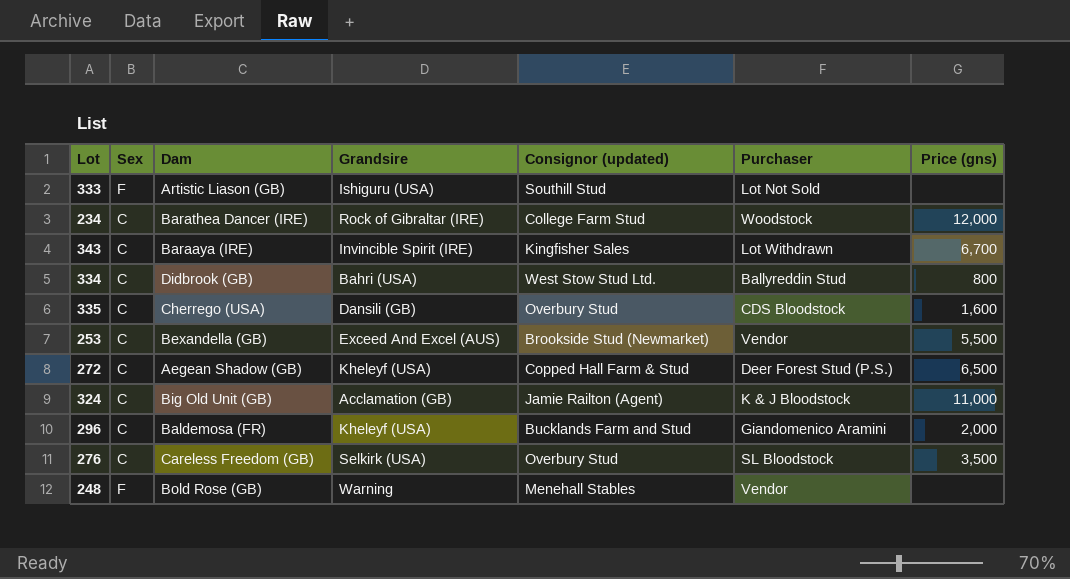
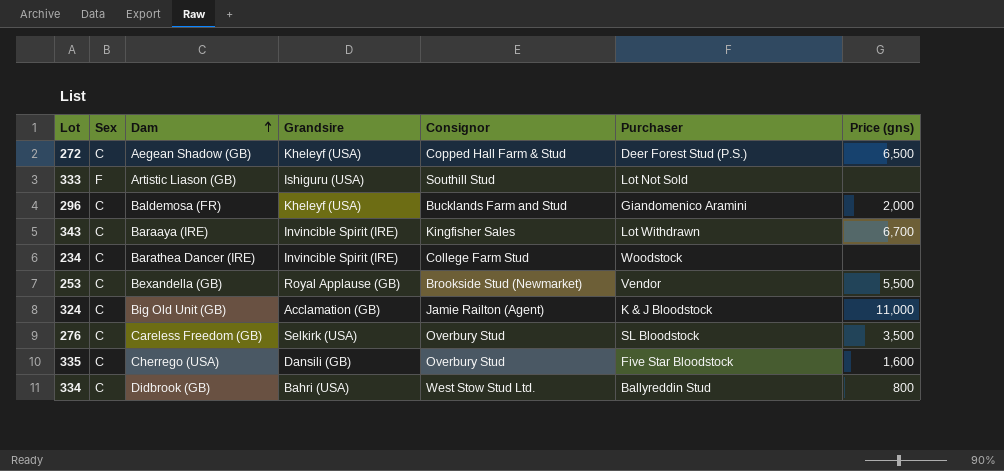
row order: none -> Dam ascending
column name: Consignor (updated) -> Consignor
row 248: F | Bold Rose (GB) | Warning | Menehall Stables | Vendor | none -> none
234 | Grandsire: Rock of Gibraltar (IRE) -> Invincible Spirit (IRE)
234 | Price (gns): 12,000 -> none
253 | Grandsire: Exceed And Excel (AUS) -> Royal Applause (GB)
335 | Purchaser: CDS Bloodstock -> Five Star Bloodstock

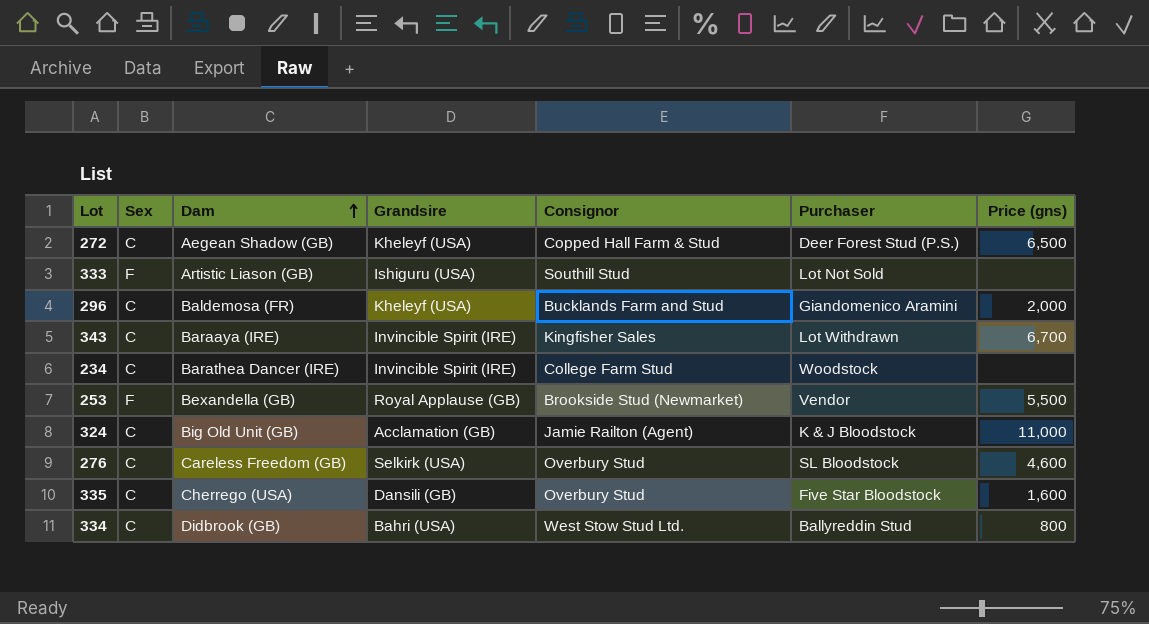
253 | Sex: C -> F
276 | Price (gns): 3,500 -> 4,600

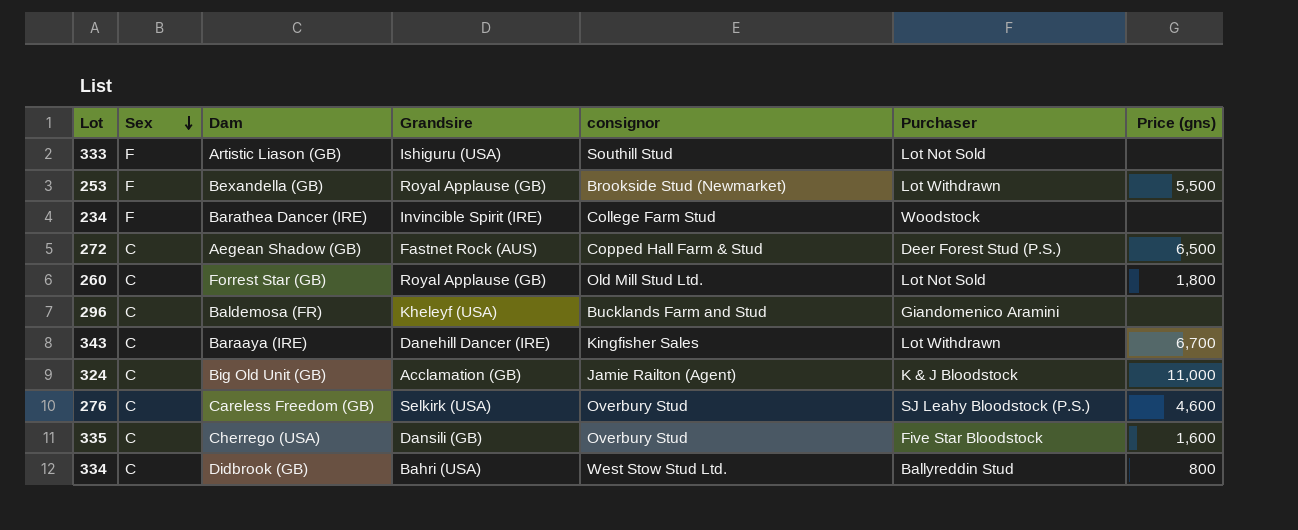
row order: Dam ascending -> Sex descending
column name: Consignor -> consignor
253 | Purchaser: Vendor -> Lot Withdrawn
234 | Sex: C -> F
272 | Grandsire: Kheleyf (USA) -> Fastnet Rock (AUS)
row 260: none -> C | Forrest Star (GB) | Royal Applause (GB) | Old Mill Stud Ltd. | Lot Not Sold | 1,800
296 | Price (gns): 2,000 -> none
343 | Grandsire: Invincible Spirit (IRE) -> Danehill Dancer (IRE)
276 | Purchaser: SL Bloodstock -> SJ Leahy Bloodstock (P.S.)

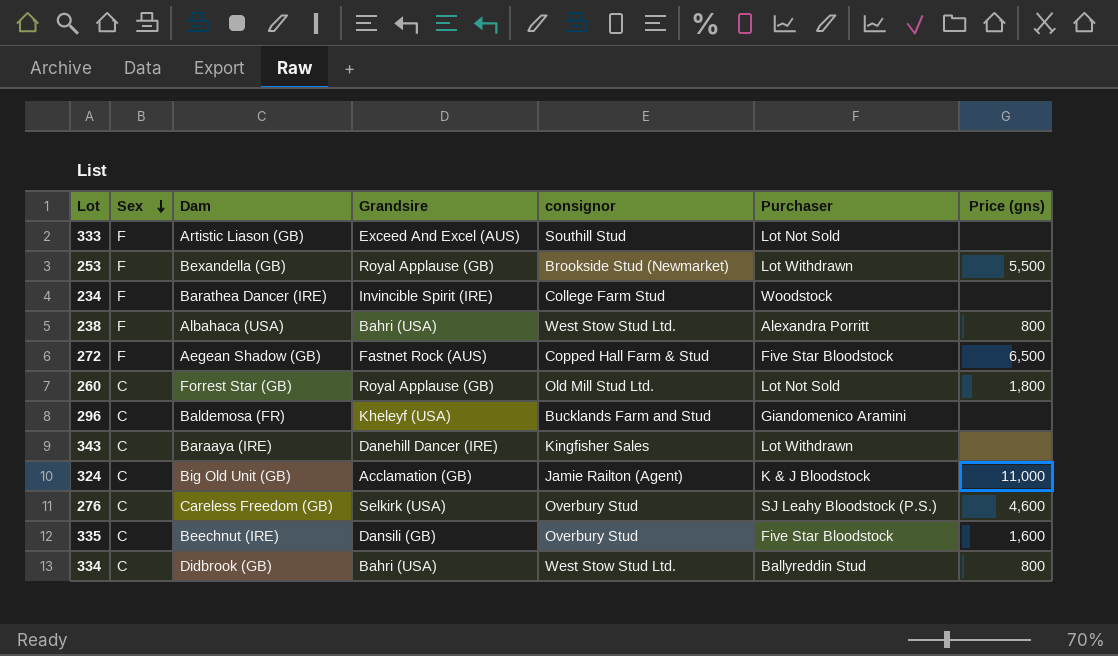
333 | Grandsire: Ishiguru (USA) -> Exceed And Excel (AUS)
row 238: none -> F | Albahaca (USA) | Bahri (USA) | West Stow Stud Ltd. | Alexandra Porritt | 800
272 | Sex: C -> F
272 | Purchaser: Deer Forest Stud (P.S.) -> Five Star Bloodstock
343 | Price (gns): 6,700 -> none
335 | Dam: Cherrego (USA) -> Beechnut (IRE)

